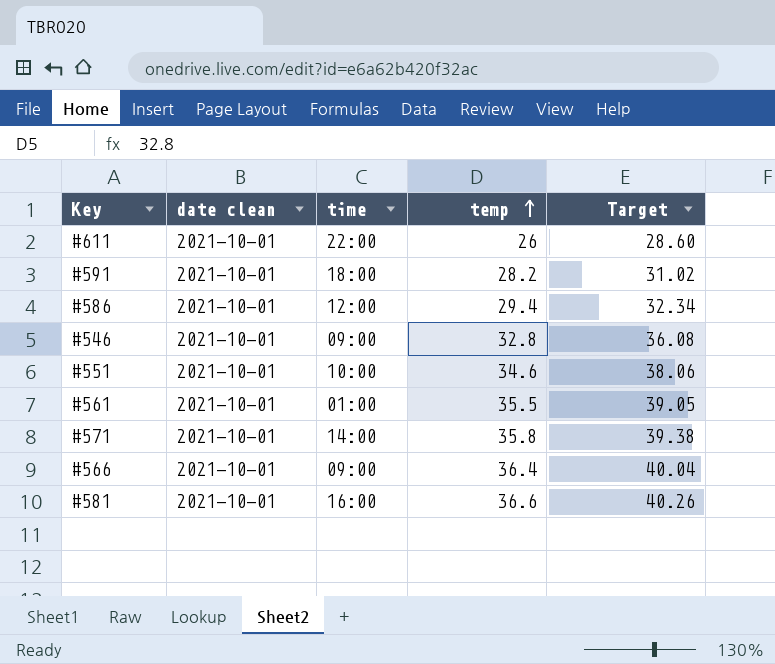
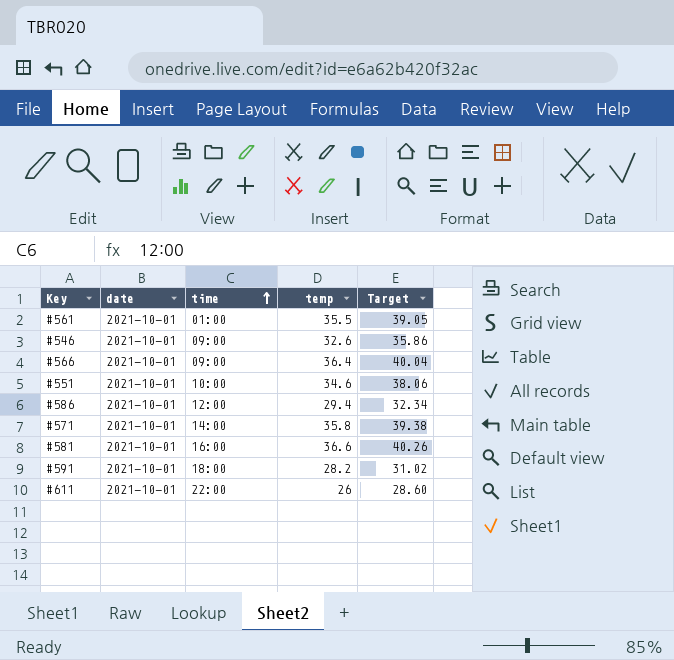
row order: temp ascending -> time ascending
column name: date clean -> date
#546 | temp: 32.8 -> 32.6
#546 | Target: 36.08 -> 35.86

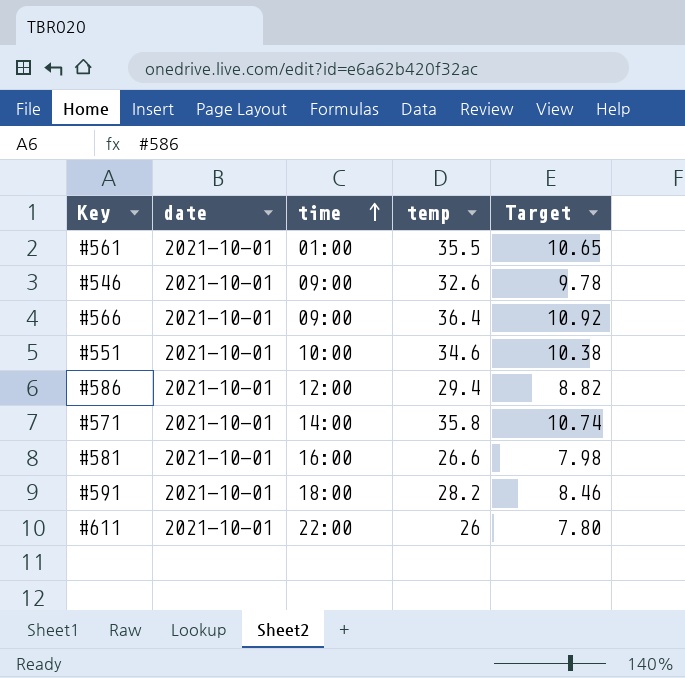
column Target | formula: [temp] * 1.1 -> [temp] * 0.3
#581 | temp: 36.6 -> 26.6

